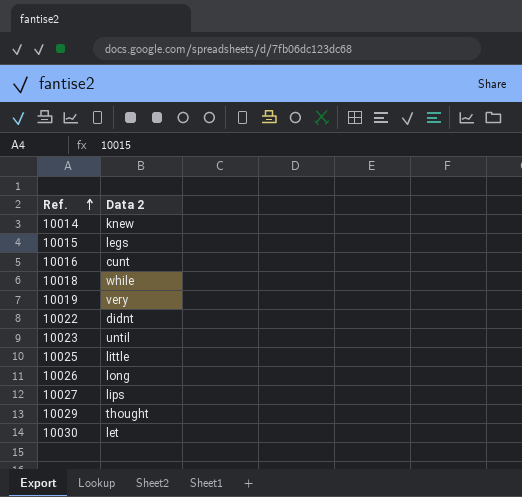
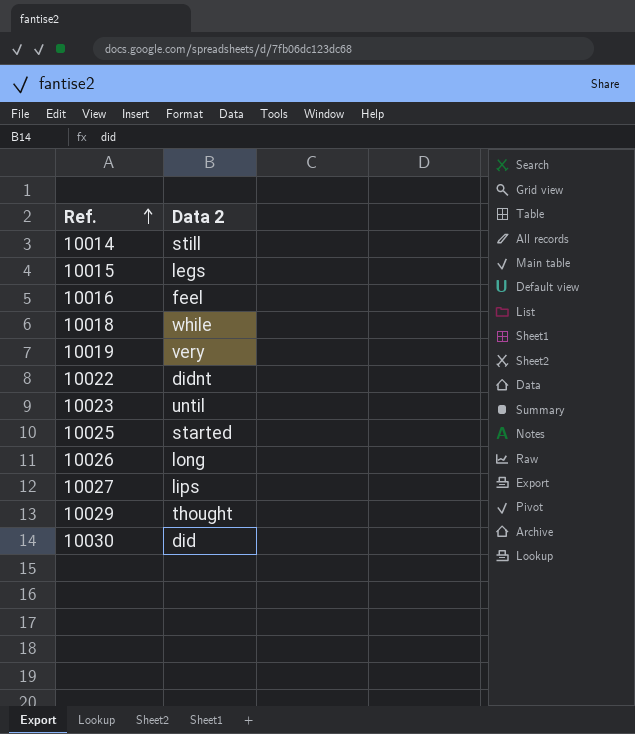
10014 | Data 2: knew -> still
10016 | Data 2: cunt -> feel
10025 | Data 2: little -> started
10030 | Data 2: let -> did

